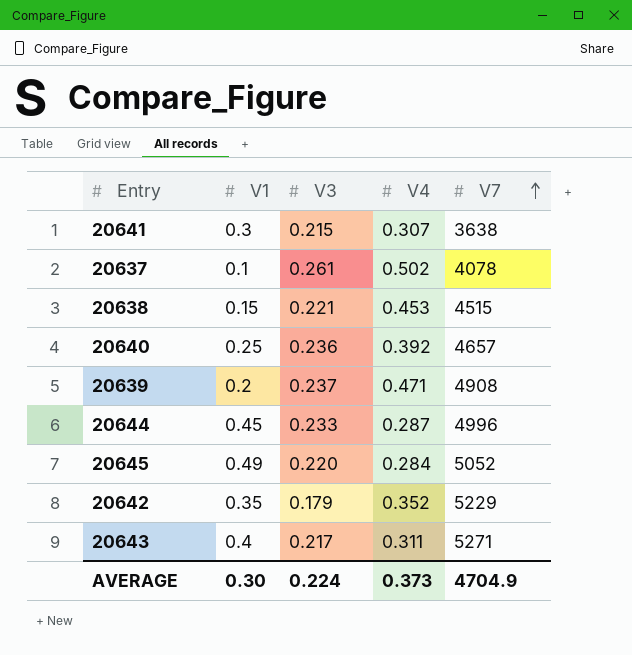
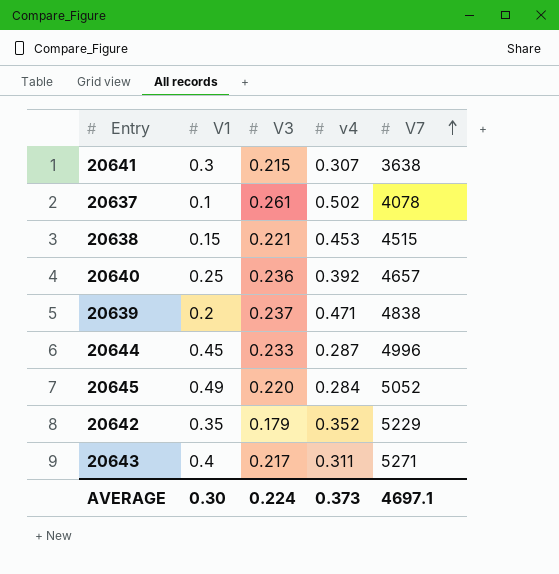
column name: V4 -> v4
20639 | V7: 4908 -> 4838
AVERAGE | V7: 4704.9 -> 4697.1

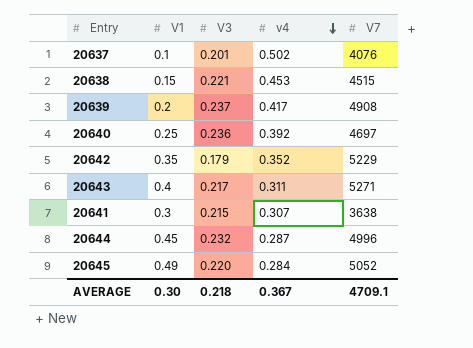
row order: V7 ascending -> v4 descending
20637 | V3: 0.261 -> 0.201
20637 | V7: 4078 -> 4076
20639 | v4: 0.471 -> 0.417
20639 | V7: 4838 -> 4908
20640 | V7: 4657 -> 4697
20644 | V3: 0.233 -> 0.232
AVERAGE | V3: 0.224 -> 0.218
AVERAGE | v4: 0.373 -> 0.367
AVERAGE | V7: 4697.1 -> 4709.1

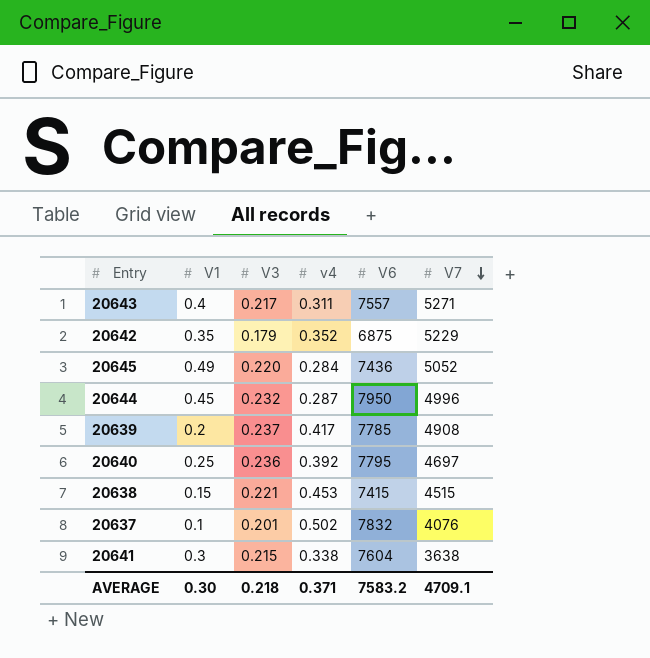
row order: v4 descending -> V7 descending
column V6 | position: none -> 5
20641 | v4: 0.307 -> 0.338
AVERAGE | v4: 0.367 -> 0.371

